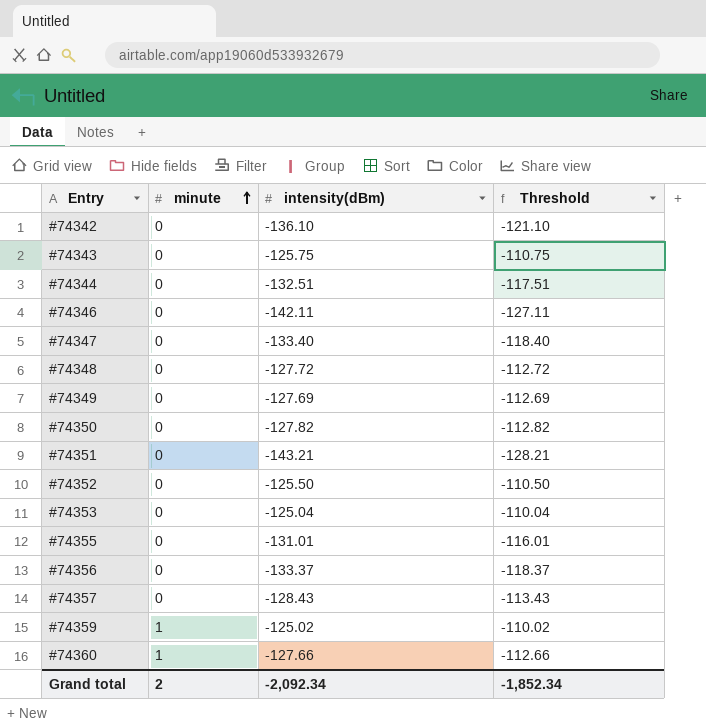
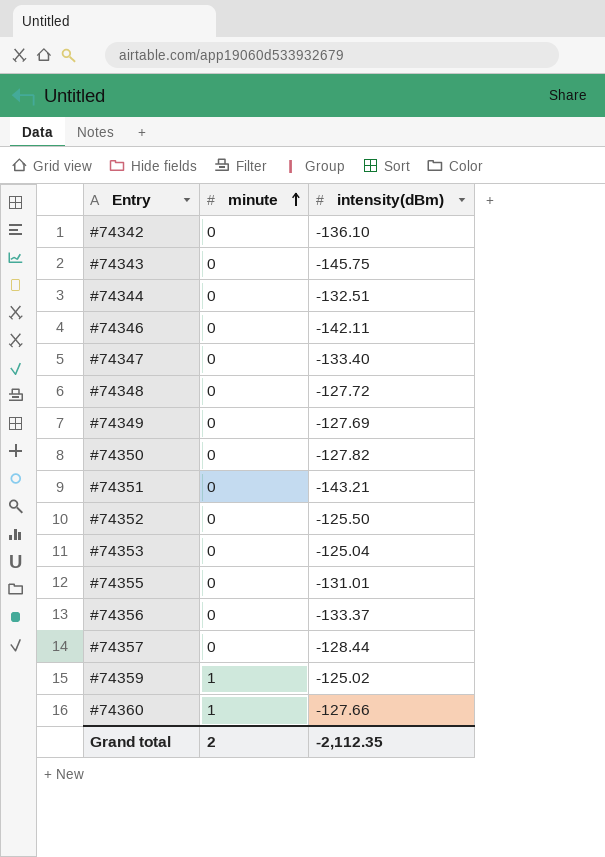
column Threshold | formula: [intensity(dBm)] + 15 -> none
#74343 | intensity(dBm): -125.75 -> -145.75
#74357 | intensity(dBm): -128.43 -> -128.44
Grand total | intensity(dBm): -2,092.34 -> -2,112.35

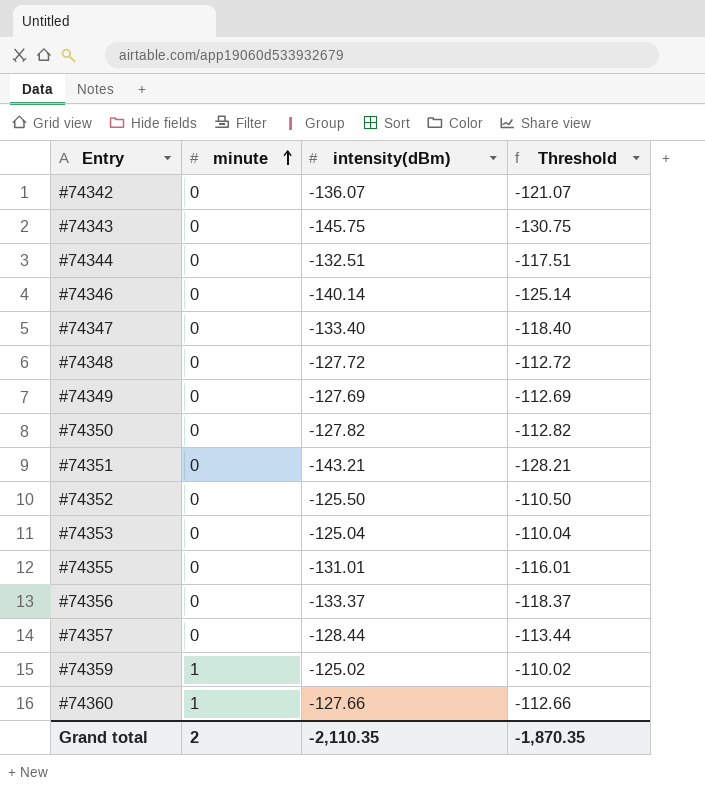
column Threshold | formula: none -> [intensity(dBm)] + 15
#74342 | intensity(dBm): -136.10 -> -136.07
#74346 | intensity(dBm): -142.11 -> -140.14
Grand total | intensity(dBm): -2,112.35 -> -2,110.35

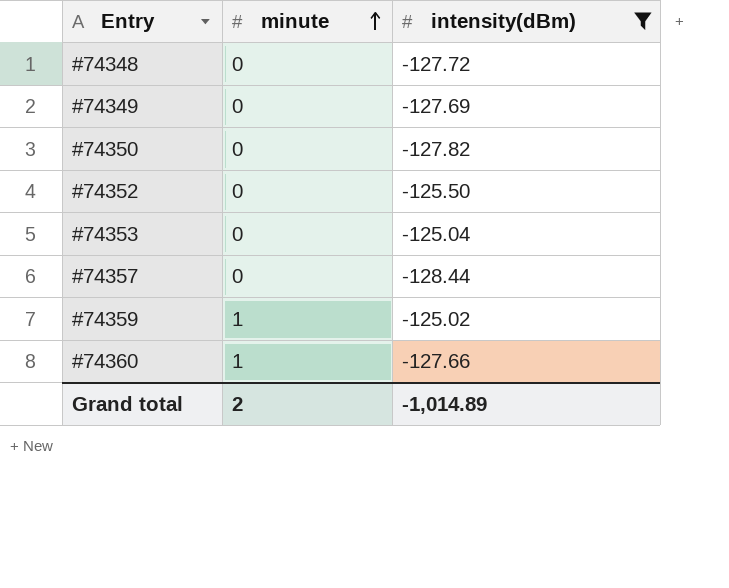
filter: none -> intensity(dBm) >= -128.44
column Threshold | formula: [intensity(dBm)] + 15 -> none
Grand total | intensity(dBm): -2,110.35 -> -1,014.89

